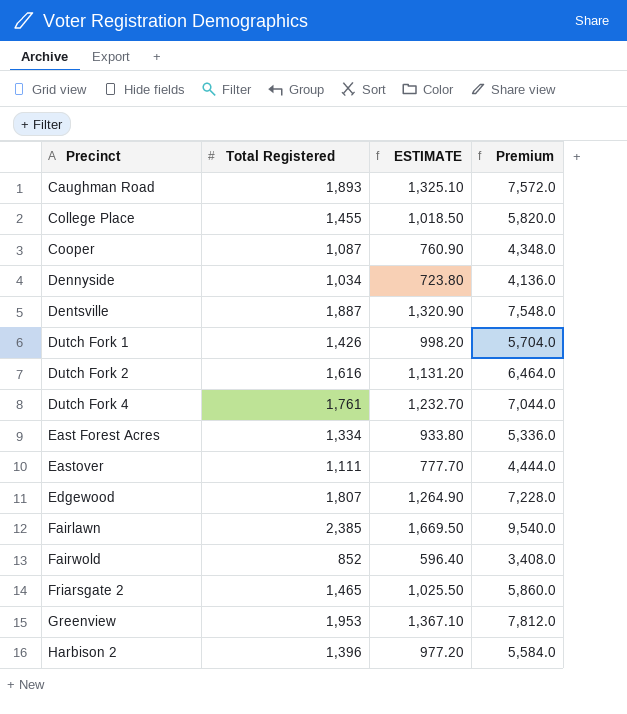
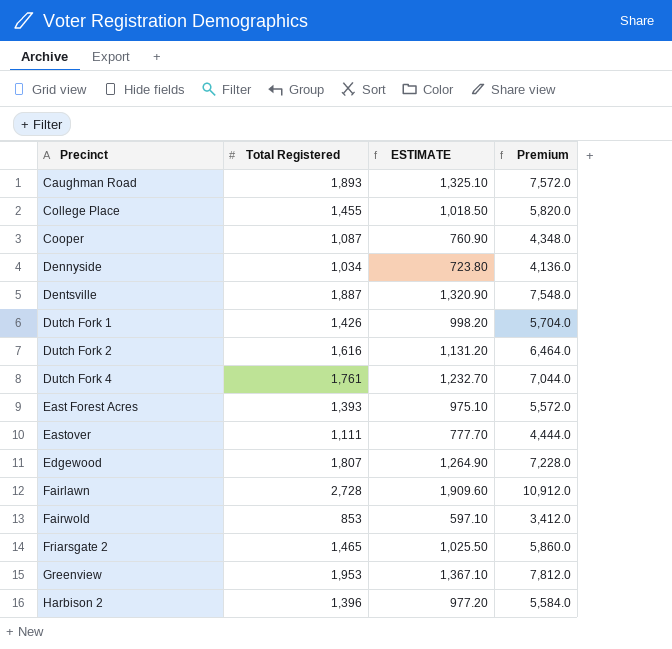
East Forest Acres | Total Registered: 1,334 -> 1,393
East Forest Acres | ESTIMATE: 933.80 -> 975.10
East Forest Acres | Premium: 5,336.0 -> 5,572.0
Fairlawn | Total Registered: 2,385 -> 2,728
Fairlawn | ESTIMATE: 1,669.50 -> 1,909.60
Fairlawn | Premium: 9,540.0 -> 10,912.0
Fairwold | Total Registered: 852 -> 853
Fairwold | ESTIMATE: 596.40 -> 597.10
Fairwold | Premium: 3,408.0 -> 3,412.0

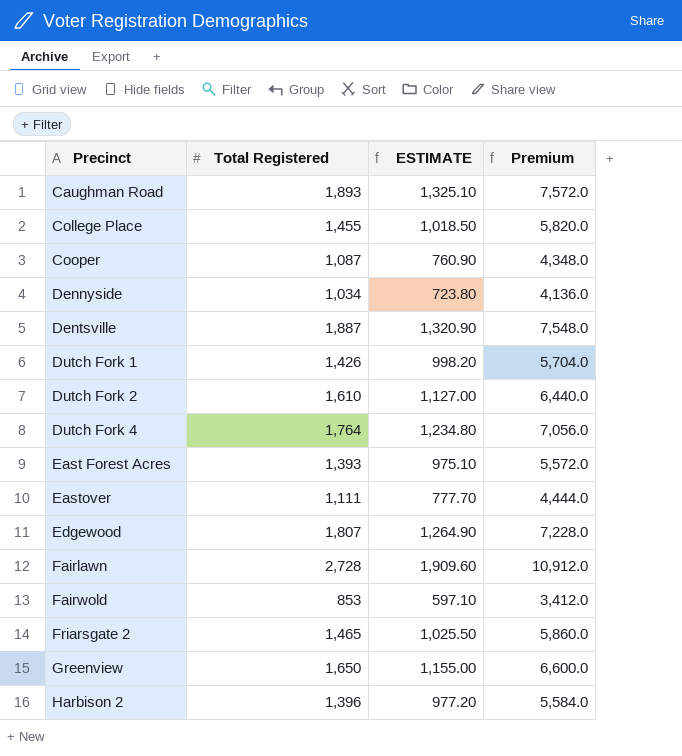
Dutch Fork 2 | Total Registered: 1,616 -> 1,610
Dutch Fork 2 | ESTIMATE: 1,131.20 -> 1,127.00
Dutch Fork 2 | Premium: 6,464.0 -> 6,440.0
Dutch Fork 4 | Total Registered: 1,761 -> 1,764
Dutch Fork 4 | ESTIMATE: 1,232.70 -> 1,234.80
Dutch Fork 4 | Premium: 7,044.0 -> 7,056.0
Greenview | Total Registered: 1,953 -> 1,650
Greenview | ESTIMATE: 1,367.10 -> 1,155.00
Greenview | Premium: 7,812.0 -> 6,600.0

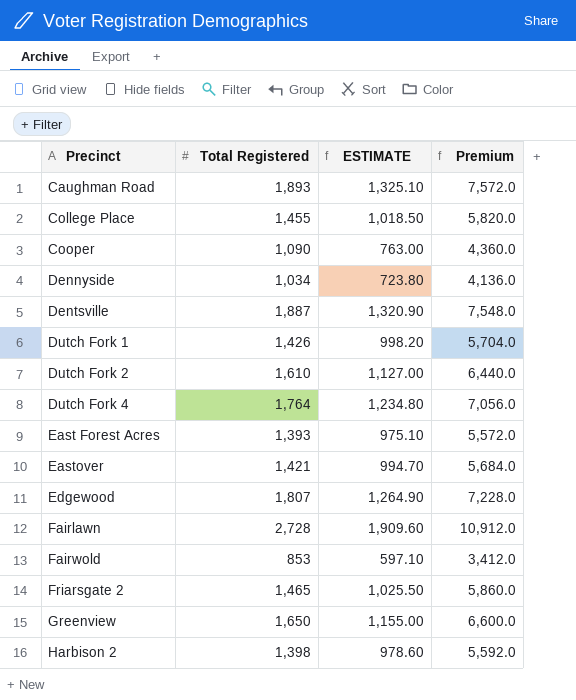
Cooper | Total Registered: 1,087 -> 1,090
Cooper | ESTIMATE: 760.90 -> 763.00
Cooper | Premium: 4,348.0 -> 4,360.0
Eastover | Total Registered: 1,111 -> 1,421
Eastover | ESTIMATE: 777.70 -> 994.70
Eastover | Premium: 4,444.0 -> 5,684.0
Harbison 2 | Total Registered: 1,396 -> 1,398
Harbison 2 | ESTIMATE: 977.20 -> 978.60
Harbison 2 | Premium: 5,584.0 -> 5,592.0

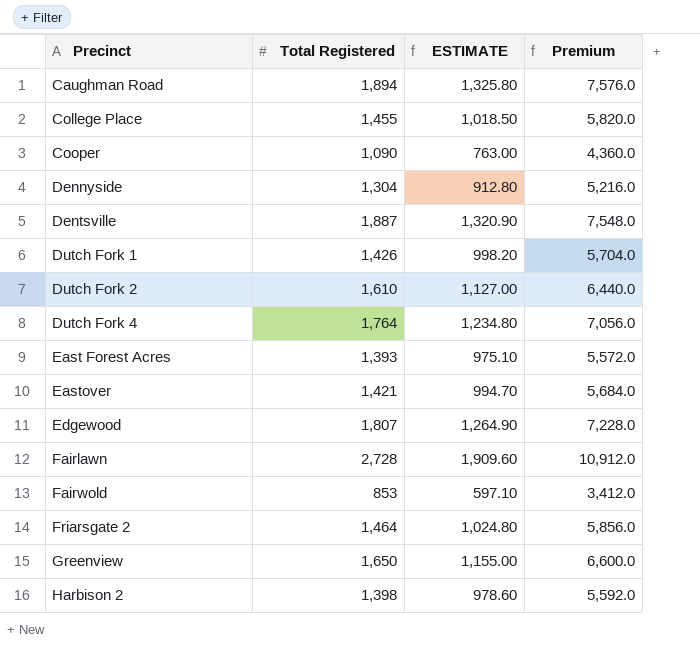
Caughman Road | Total Registered: 1,893 -> 1,894
Caughman Road | ESTIMATE: 1,325.10 -> 1,325.80
Caughman Road | Premium: 7,572.0 -> 7,576.0
Dennyside | Total Registered: 1,034 -> 1,304
Dennyside | ESTIMATE: 723.80 -> 912.80
Dennyside | Premium: 4,136.0 -> 5,216.0
Friarsgate 2 | Total Registered: 1,465 -> 1,464
Friarsgate 2 | ESTIMATE: 1,025.50 -> 1,024.80
Friarsgate 2 | Premium: 5,860.0 -> 5,856.0

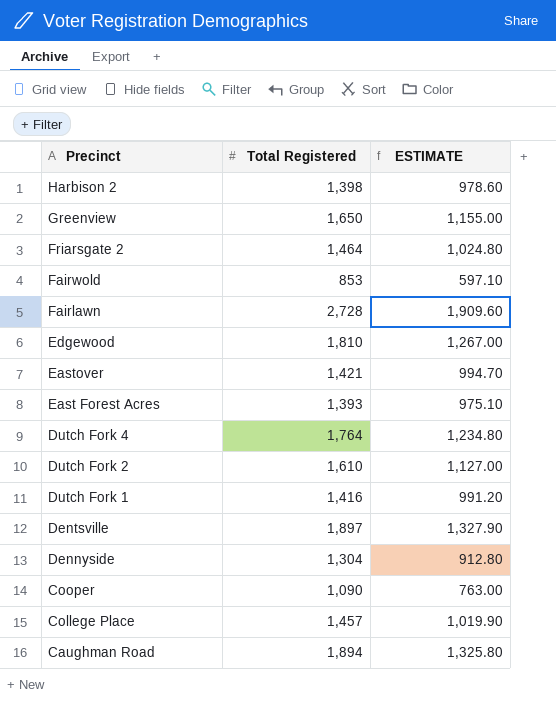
row order: Precinct ascending -> Precinct descending
column Premium | formula: [Total Registered] * 4 -> none
Edgewood | Total Registered: 1,807 -> 1,810
Edgewood | ESTIMATE: 1,264.90 -> 1,267.00
Dutch Fork 1 | Total Registered: 1,426 -> 1,416
Dutch Fork 1 | ESTIMATE: 998.20 -> 991.20
Dentsville | Total Registered: 1,887 -> 1,897
Dentsville | ESTIMATE: 1,320.90 -> 1,327.90
College Place | Total Registered: 1,455 -> 1,457
College Place | ESTIMATE: 1,018.50 -> 1,019.90

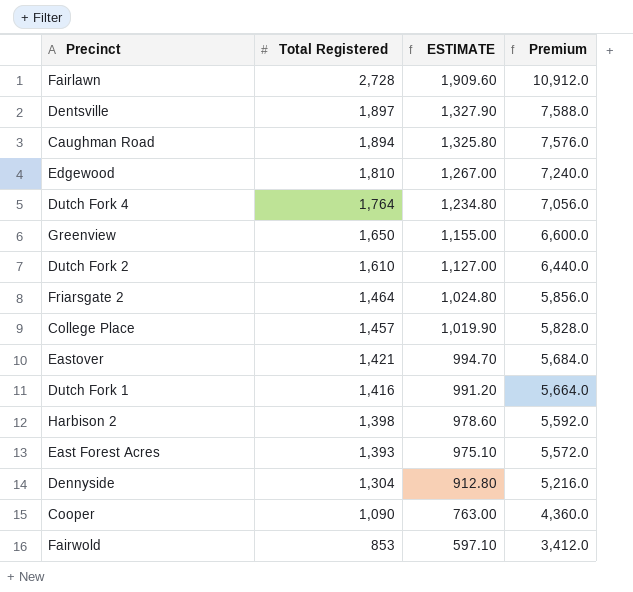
row order: Precinct descending -> Total Registered descending
column Premium | formula: none -> [Total Registered] * 4

